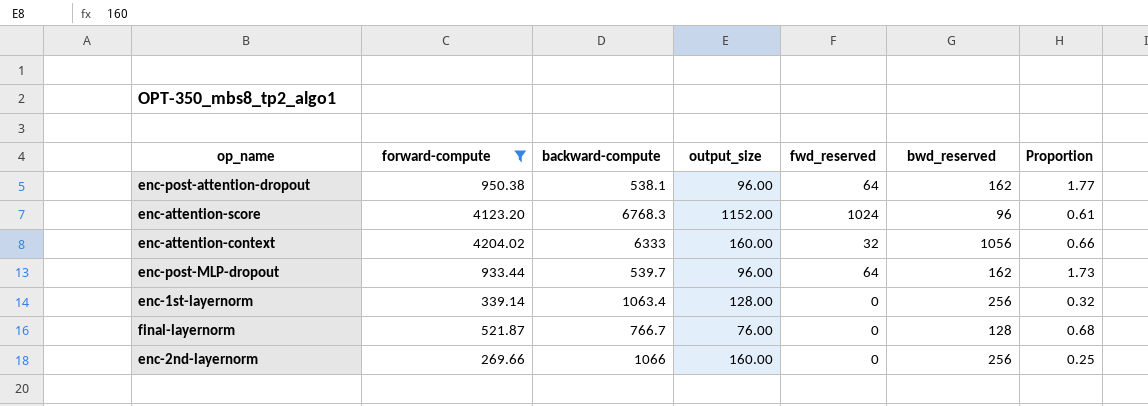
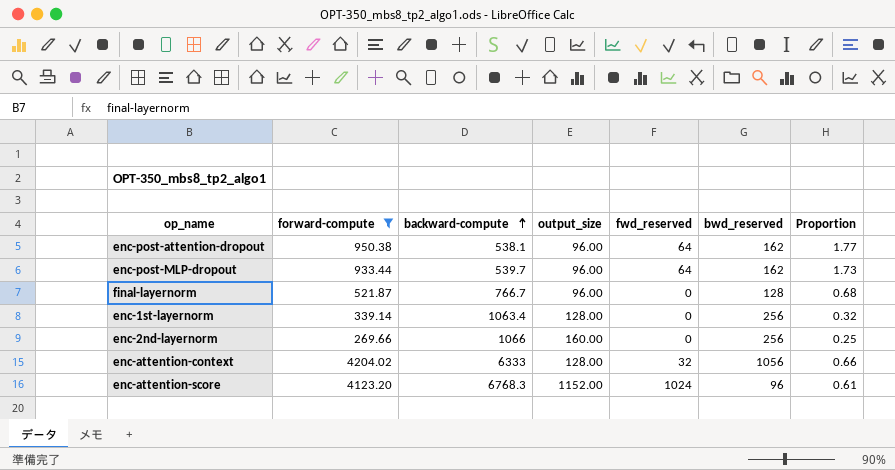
row order: none -> backward-compute ascending
final-layernorm | output_size: 76.00 -> 96.00
enc-attention-context | output_size: 160.00 -> 128.00

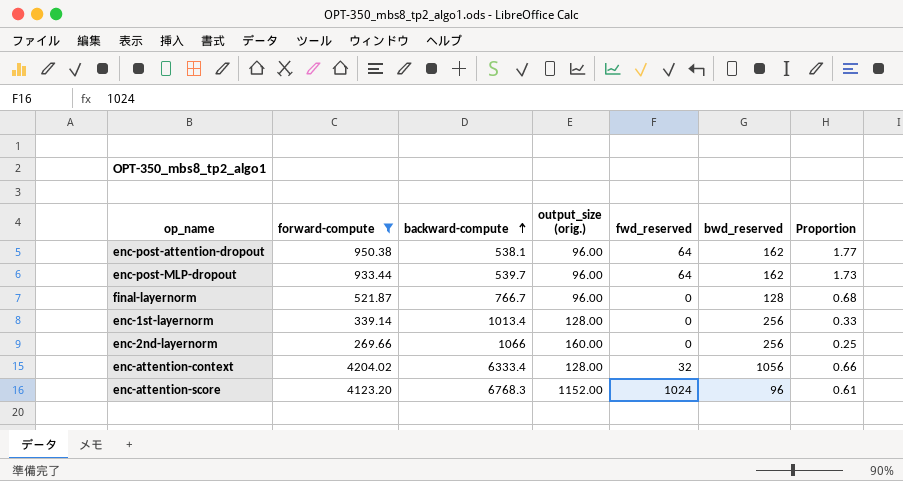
column name: output_size -> output_size (orig.)
enc-1st-layernorm | backward-compute: 1063.4 -> 1013.4
enc-1st-layernorm | Proportion: 0.32 -> 0.33
enc-attention-context | backward-compute: 6333 -> 6333.4

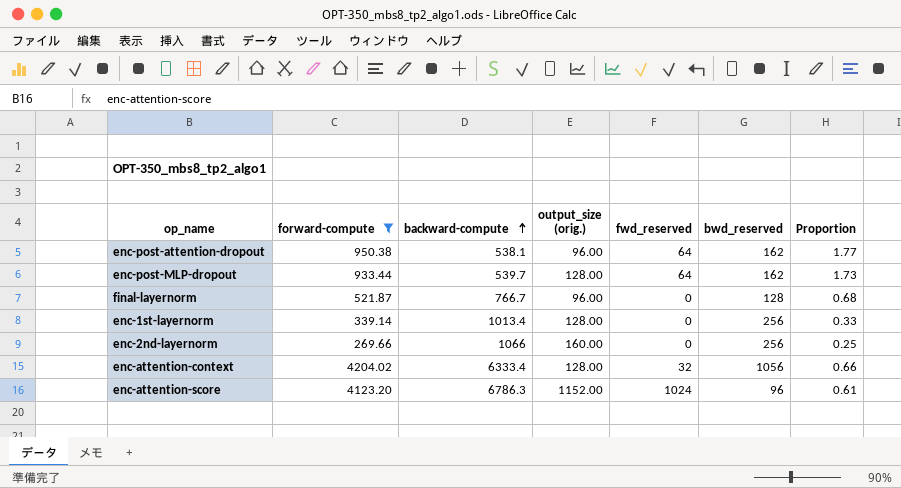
enc-post-MLP-dropout | output_size (orig.): 96.00 -> 128.00
enc-attention-score | backward-compute: 6768.3 -> 6786.3

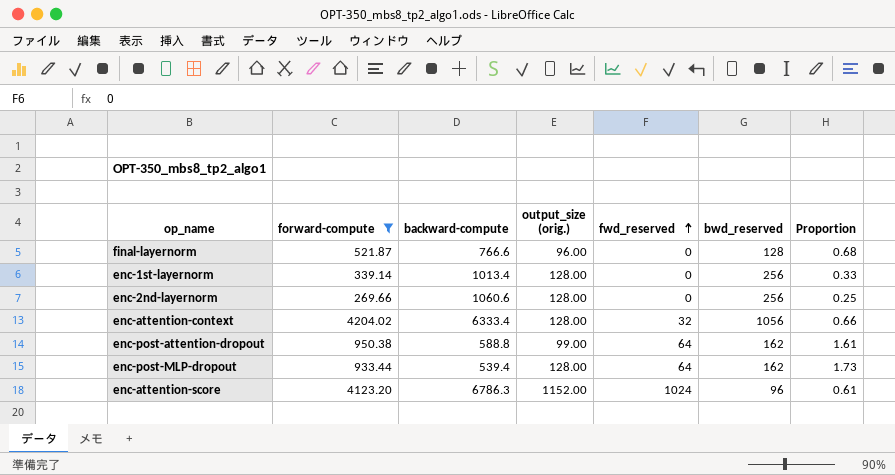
row order: backward-compute ascending -> fwd_reserved ascending
final-layernorm | backward-compute: 766.7 -> 766.6
enc-2nd-layernorm | backward-compute: 1066 -> 1060.6
enc-2nd-layernorm | output_size (orig.): 160.00 -> 128.00
enc-post-attention-dropout | backward-compute: 538.1 -> 588.8
enc-post-attention-dropout | output_size (orig.): 96.00 -> 99.00
enc-post-attention-dropout | Proportion: 1.77 -> 1.61
enc-post-MLP-dropout | backward-compute: 539.7 -> 539.4

